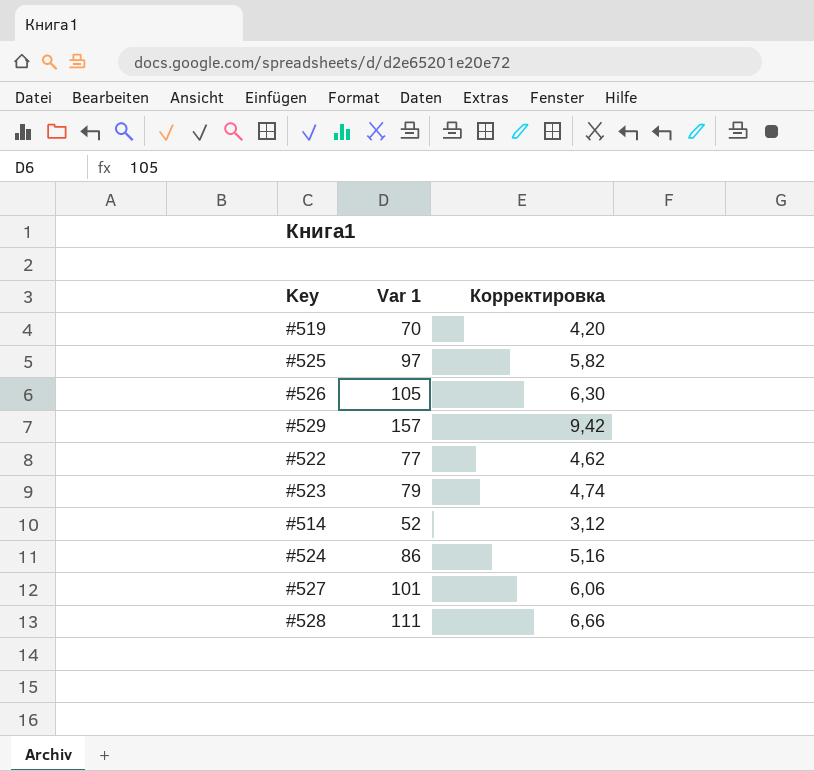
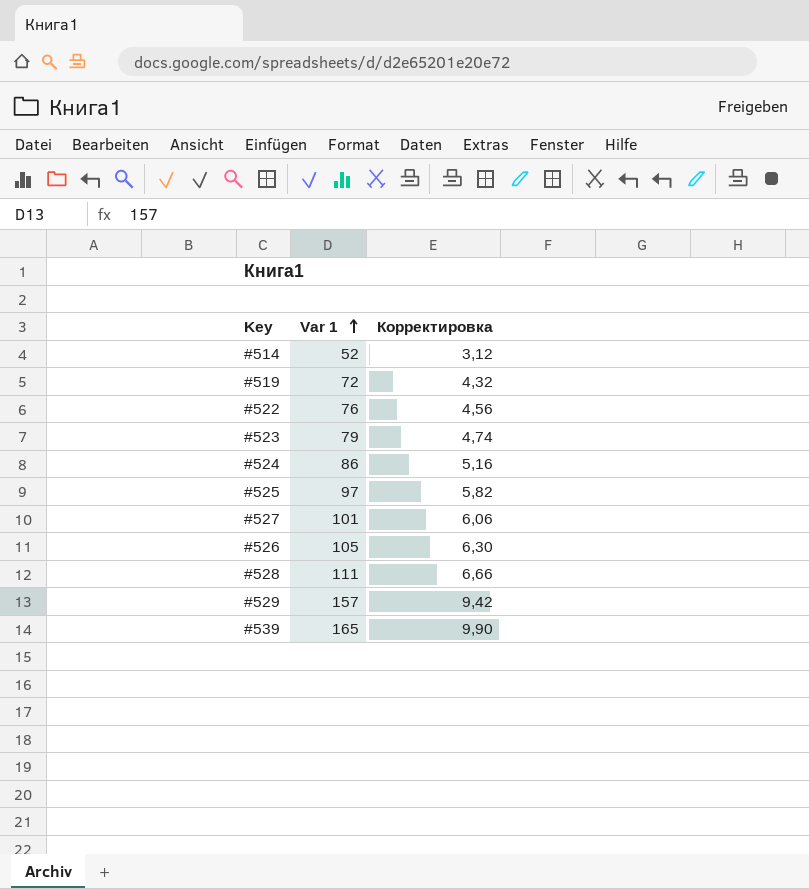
row order: none -> Var 1 ascending
#519 | Var 1: 70 -> 72
#519 | Корректировка: 4,20 -> 4,32
#522 | Var 1: 77 -> 76
#522 | Корректировка: 4,62 -> 4,56
row #539: none -> 165 | 9,90

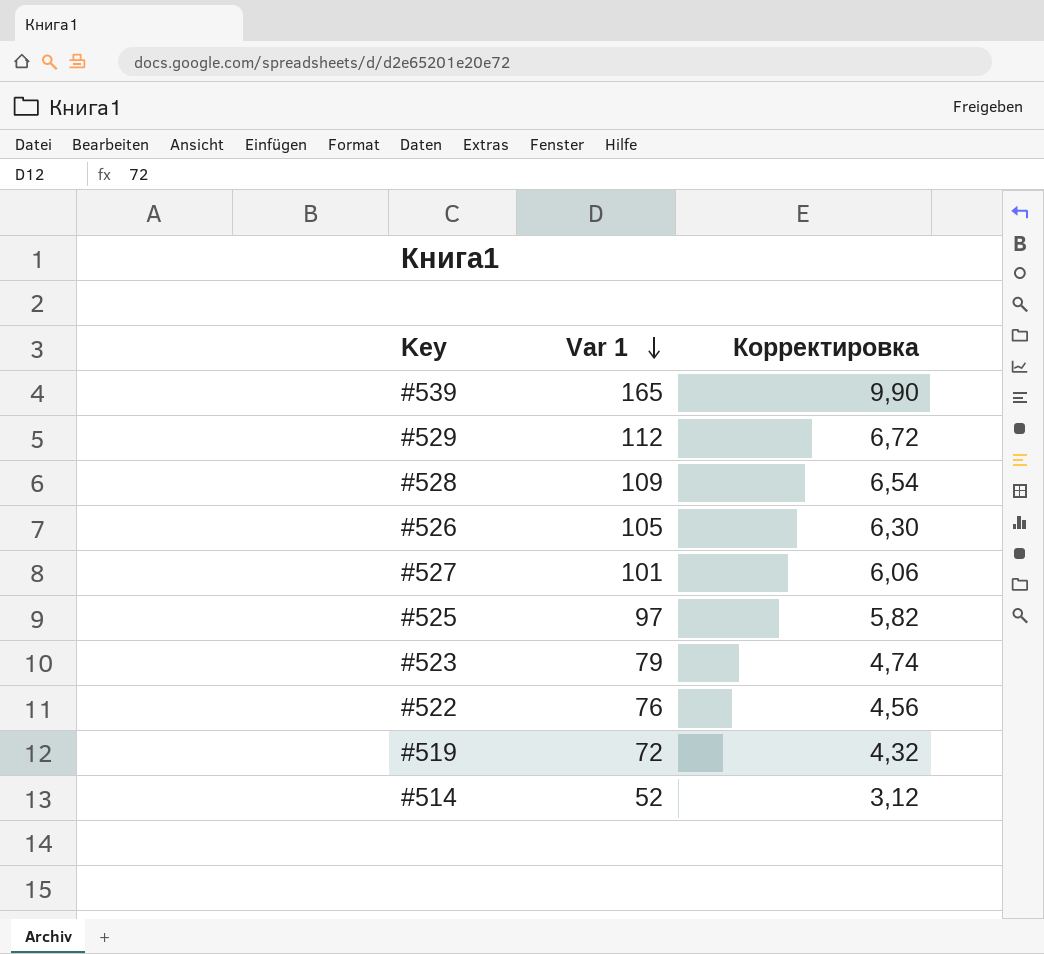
row order: Var 1 ascending -> Var 1 descending
row #524: 86 | 5,16 -> none
#529 | Var 1: 157 -> 112
#529 | Корректировка: 9,42 -> 6,72
#528 | Var 1: 111 -> 109
#528 | Корректировка: 6,66 -> 6,54

